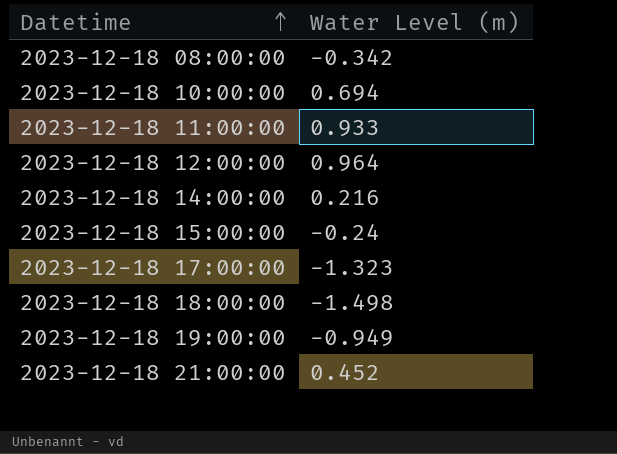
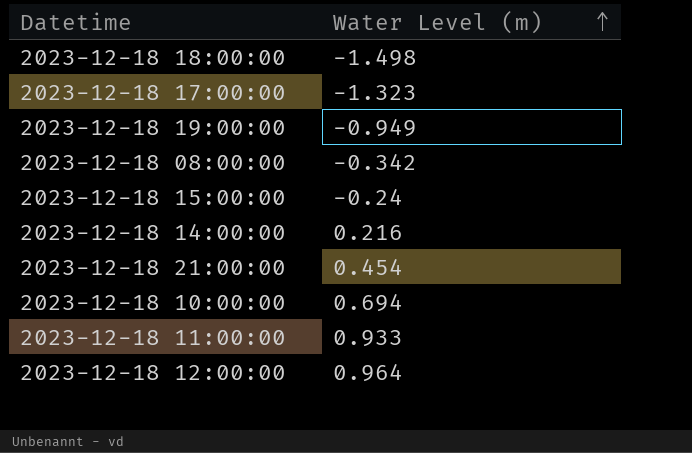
row order: Datetime ascending -> Water Level (m) ascending
2023-12-18 21:00:00 | Water Level (m): 0.452 -> 0.454

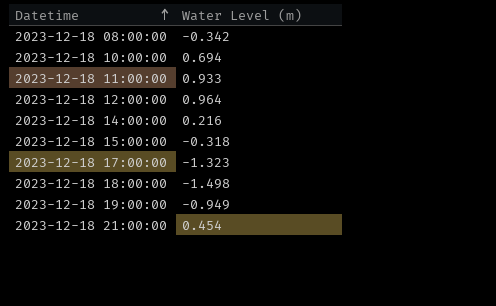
row order: Water Level (m) ascending -> Datetime ascending
2023-12-18 15:00:00 | Water Level (m): -0.24 -> -0.318

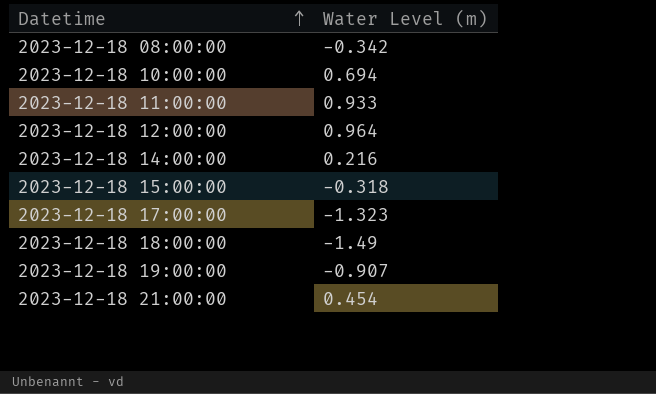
2023-12-18 18:00:00 | Water Level (m): -1.498 -> -1.49
2023-12-18 19:00:00 | Water Level (m): -0.949 -> -0.907

